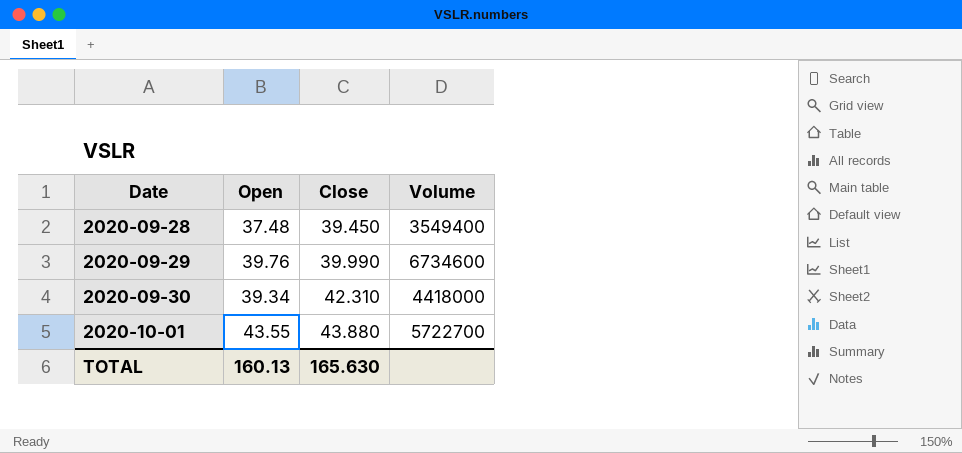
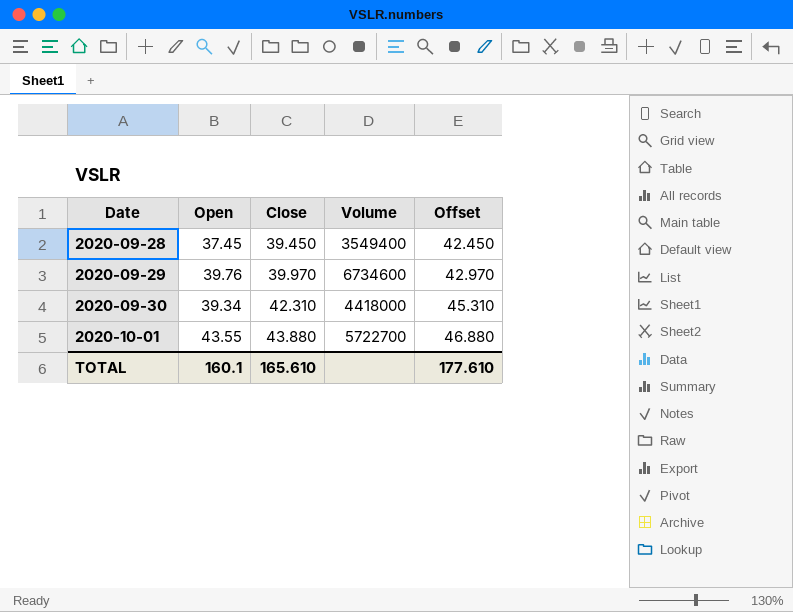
column Offset | formula: none -> [Close] + 3
2020-09-28 | Open: 37.48 -> 37.45
2020-09-29 | Close: 39.990 -> 39.970
TOTAL | Open: 160.13 -> 160.1
TOTAL | Close: 165.630 -> 165.610

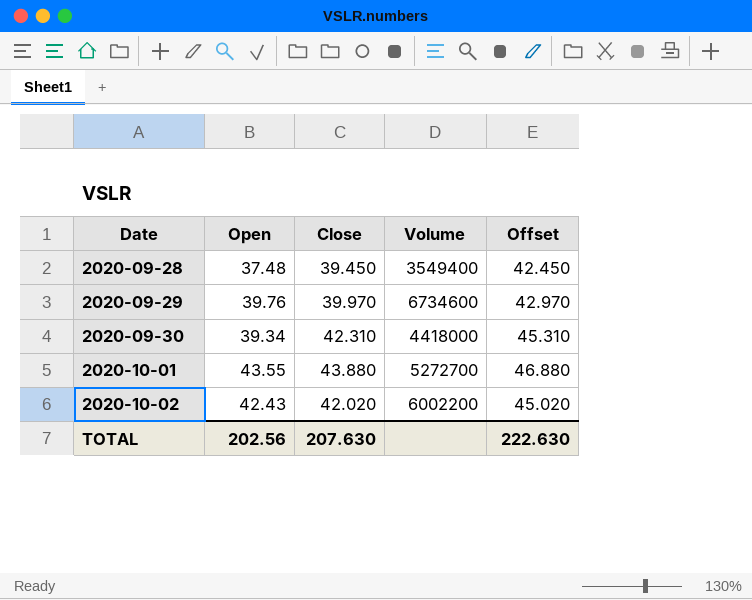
2020-09-28 | Open: 37.45 -> 37.48
2020-10-01 | Volume: 5722700 -> 5272700
row 2020-10-02: none -> 42.43 | 42.020 | 6002200 | 45.020
TOTAL | Open: 160.1 -> 202.56
TOTAL | Close: 165.610 -> 207.630
TOTAL | Offset: 177.610 -> 222.630

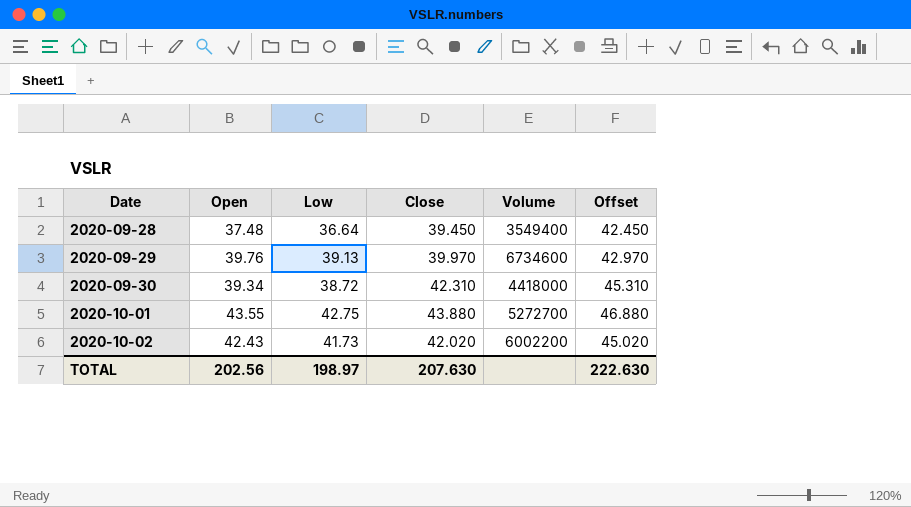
column Low | position: none -> 3

